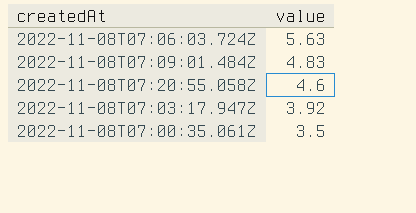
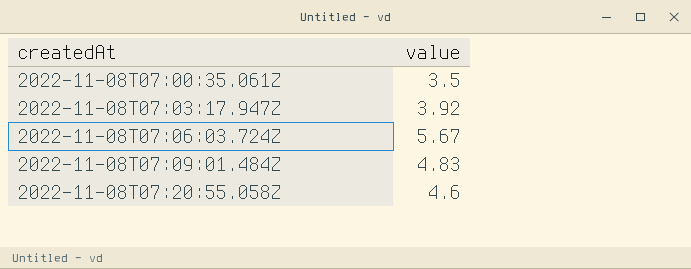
row order: value descending -> createdAt ascending
2022-11-08T07:06:03.724Z | value: 5.63 -> 5.67

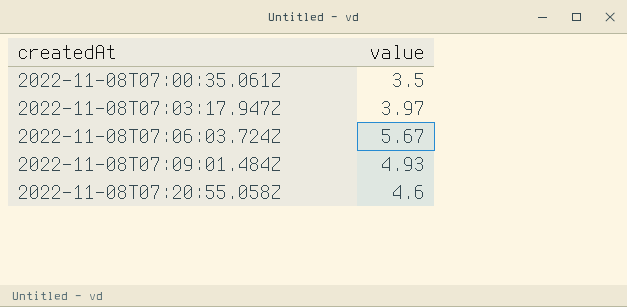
2022-11-08T07:03:17.947Z | value: 3.92 -> 3.97
2022-11-08T07:09:01.484Z | value: 4.83 -> 4.93

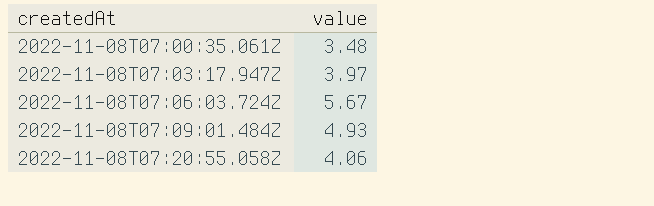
2022-11-08T07:00:35.061Z | value: 3.5 -> 3.48
2022-11-08T07:20:55.058Z | value: 4.6 -> 4.06

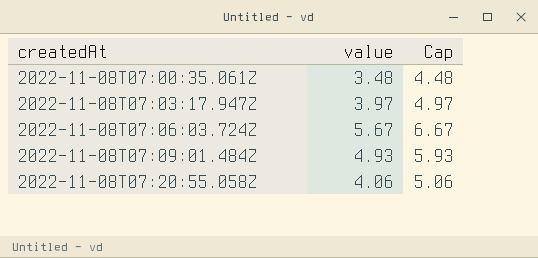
column Cap | formula: none -> [value] + 1

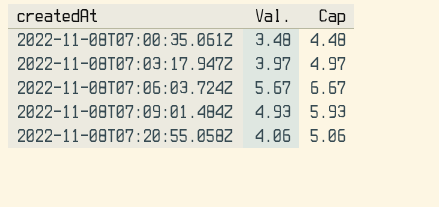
column name: value -> Val.

